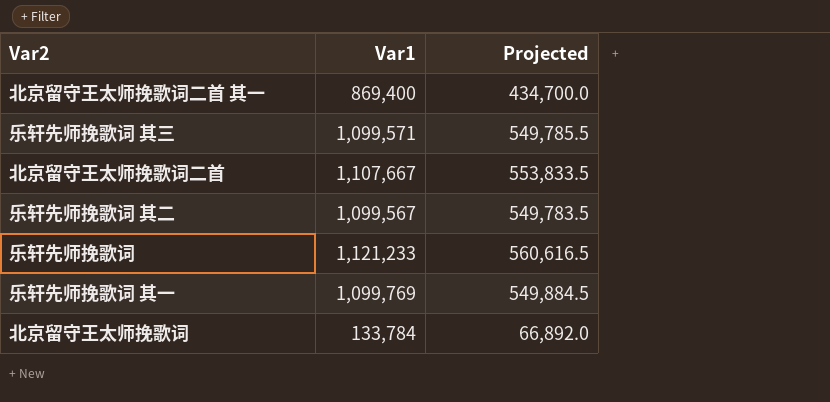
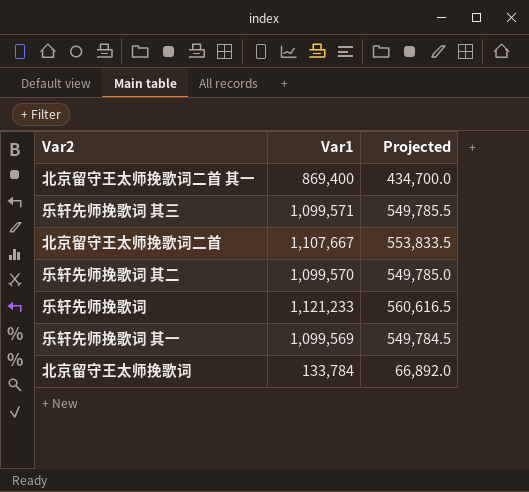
乐轩先师挽歌词 其二 | Var1: 1,099,567 -> 1,099,570
乐轩先师挽歌词 其二 | Projected: 549,783.5 -> 549,785.0
乐轩先师挽歌词 其一 | Var1: 1,099,769 -> 1,099,569
乐轩先师挽歌词 其一 | Projected: 549,884.5 -> 549,784.5

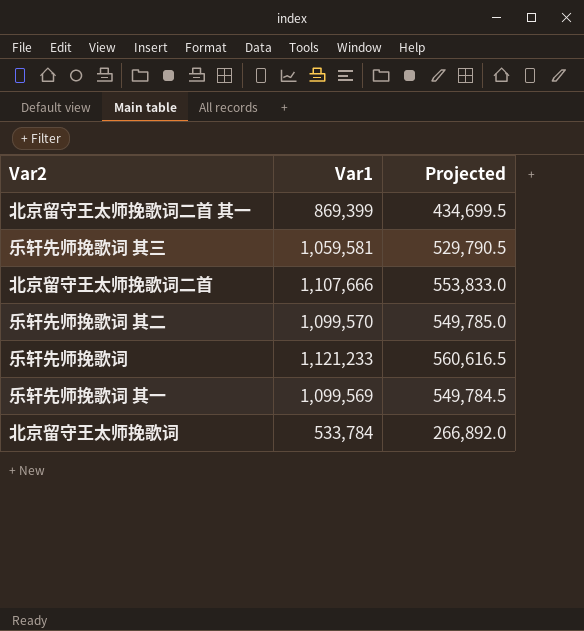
北京留守王太师挽歌词二首 其一 | Var1: 869,400 -> 869,399
北京留守王太师挽歌词二首 其一 | Projected: 434,700.0 -> 434,699.5
乐轩先师挽歌词 其三 | Var1: 1,099,571 -> 1,059,581
乐轩先师挽歌词 其三 | Projected: 549,785.5 -> 529,790.5
北京留守王太师挽歌词二首 | Var1: 1,107,667 -> 1,107,666
北京留守王太师挽歌词二首 | Projected: 553,833.5 -> 553,833.0
北京留守王太师挽歌词 | Var1: 133,784 -> 533,784
北京留守王太师挽歌词 | Projected: 66,892.0 -> 266,892.0

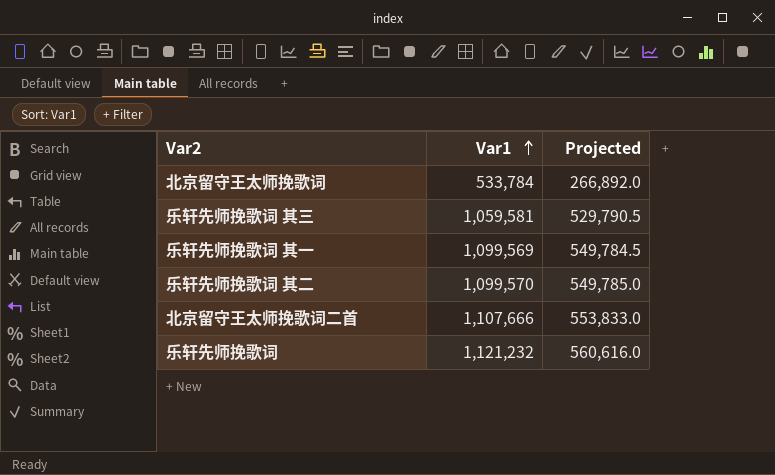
row order: none -> Var1 ascending
row 北京留守王太师挽歌词二首 其一: 869,399 | 434,699.5 -> none
乐轩先师挽歌词 | Var1: 1,121,233 -> 1,121,232
乐轩先师挽歌词 | Projected: 560,616.5 -> 560,616.0

